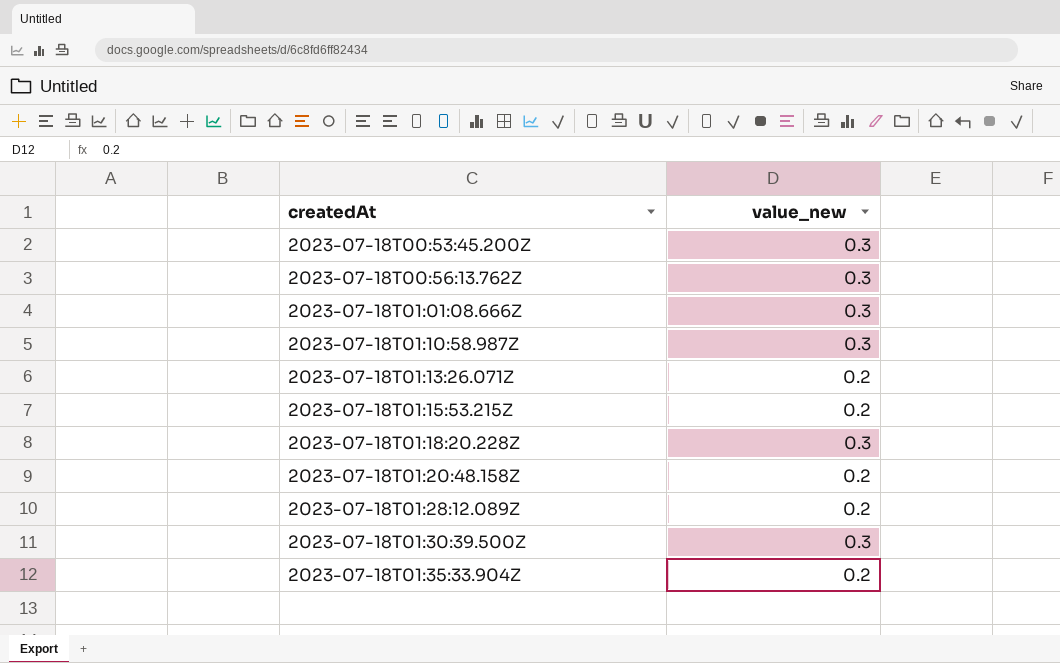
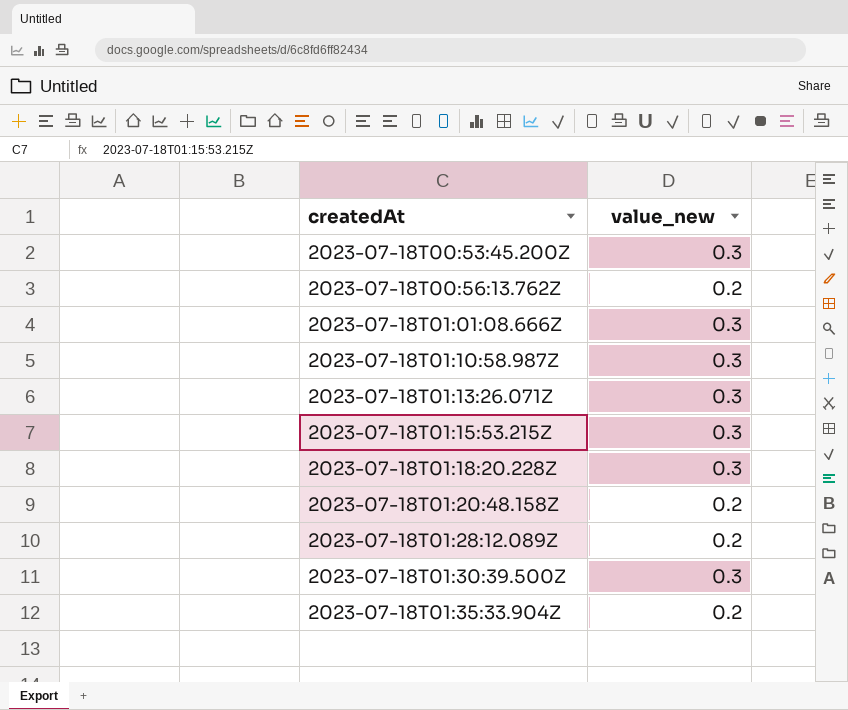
2023-07-18T00:56:13.762Z | value_new: 0.3 -> 0.2
2023-07-18T01:13:26.071Z | value_new: 0.2 -> 0.3
2023-07-18T01:15:53.215Z | value_new: 0.2 -> 0.3

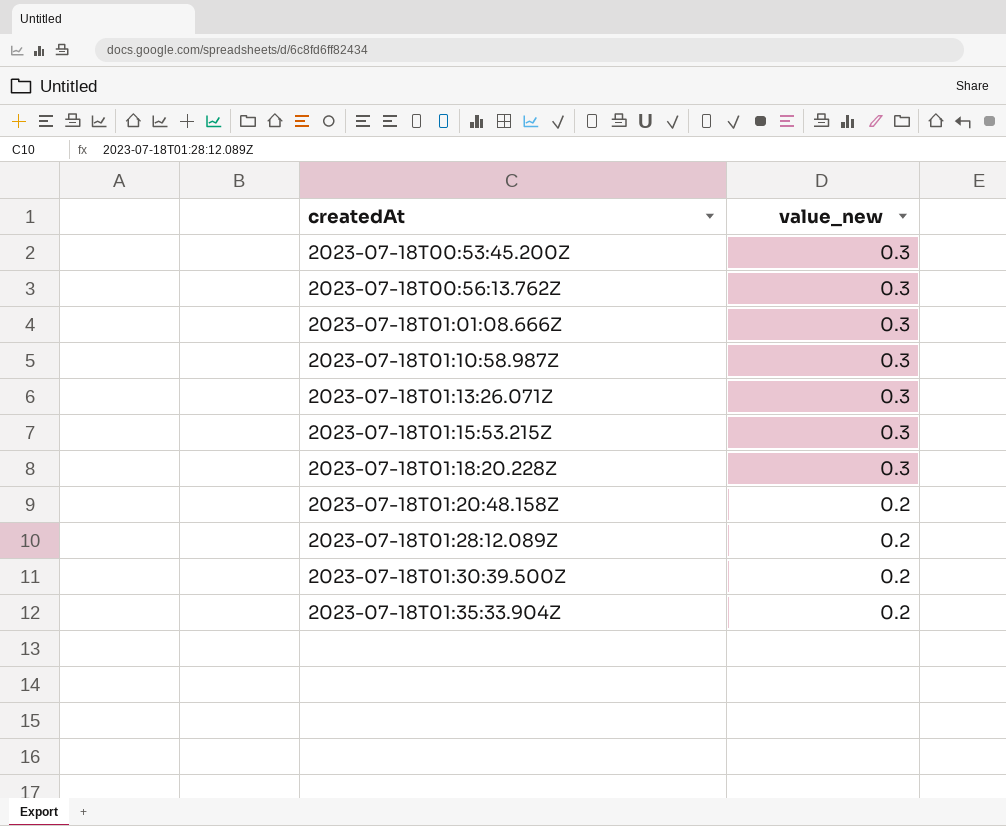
2023-07-18T00:56:13.762Z | value_new: 0.2 -> 0.3
2023-07-18T01:30:39.500Z | value_new: 0.3 -> 0.2

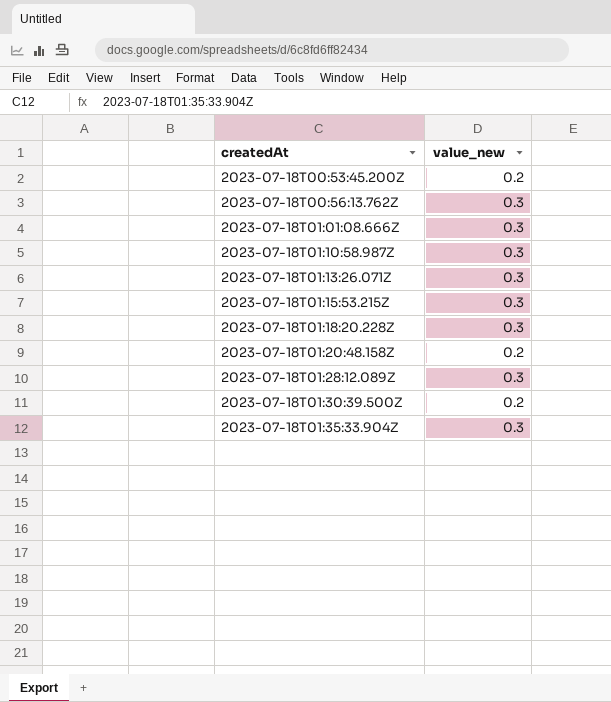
2023-07-18T00:53:45.200Z | value_new: 0.3 -> 0.2
2023-07-18T01:28:12.089Z | value_new: 0.2 -> 0.3
2023-07-18T01:35:33.904Z | value_new: 0.2 -> 0.3

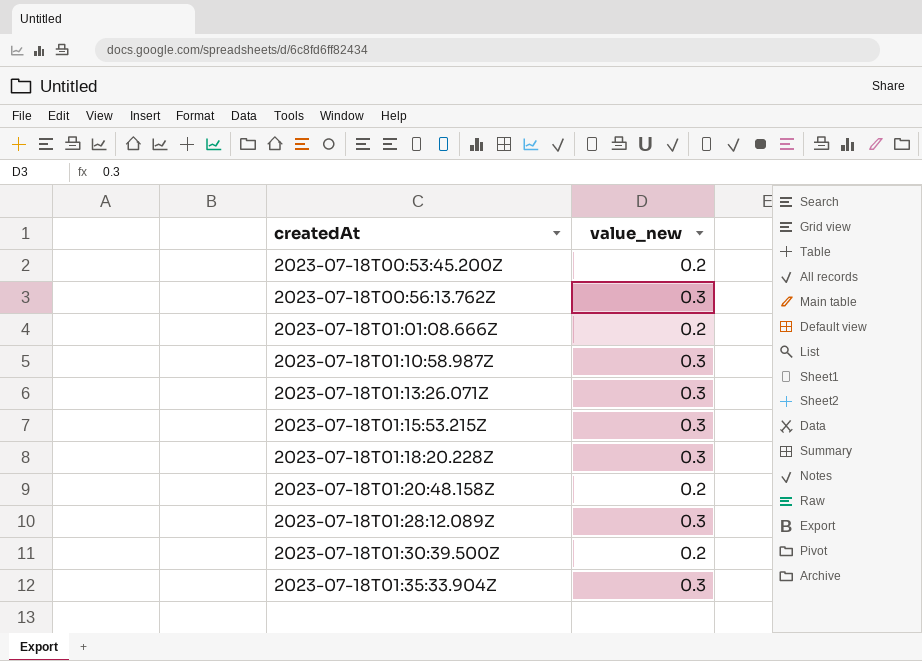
2023-07-18T01:01:08.666Z | value_new: 0.3 -> 0.2

